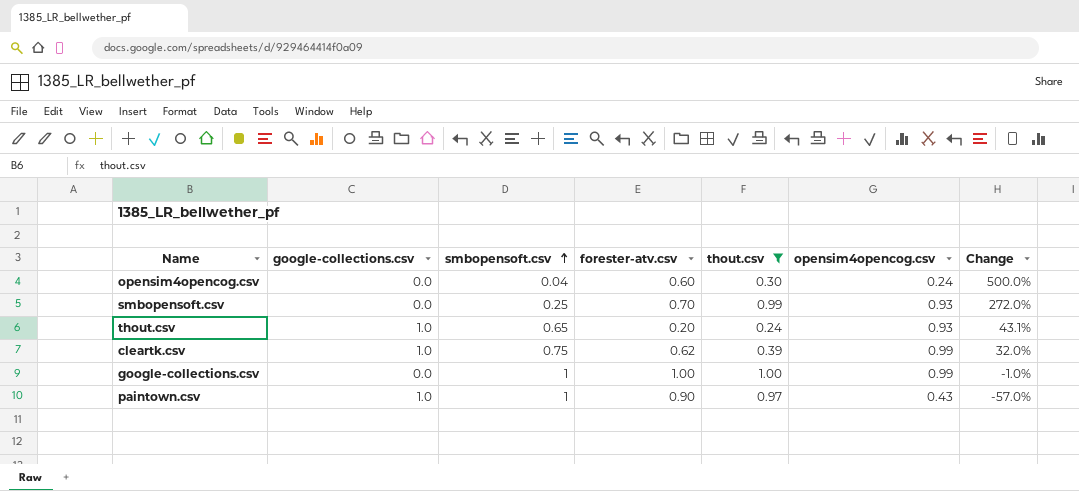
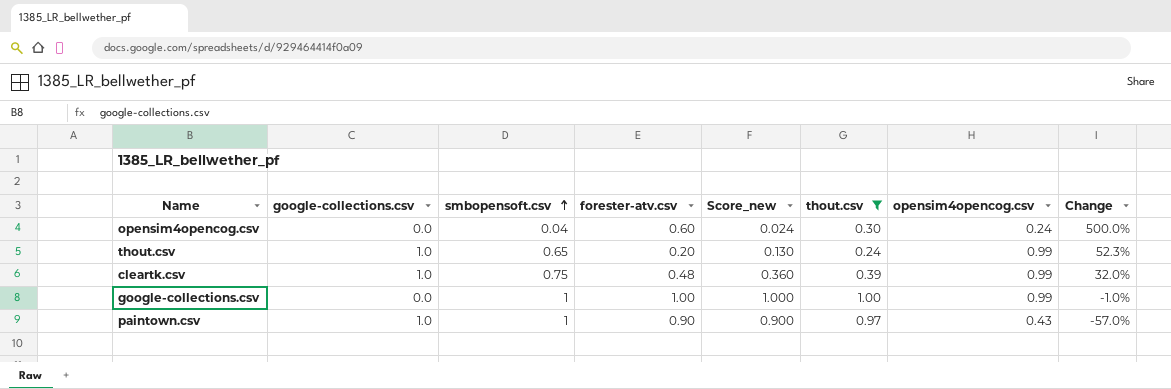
column Score_new | formula: none -> [smbopensoft.csv] * [forester-atv.csv]
row smbopensoft.csv: 0.0 | 0.25 | 0.70 | 0.99 | 0.93 | 272.0% -> none
thout.csv | opensim4opencog.csv: 0.93 -> 0.99
thout.csv | Change: 43.1% -> 52.3%
cleartk.csv | forester-atv.csv: 0.62 -> 0.48

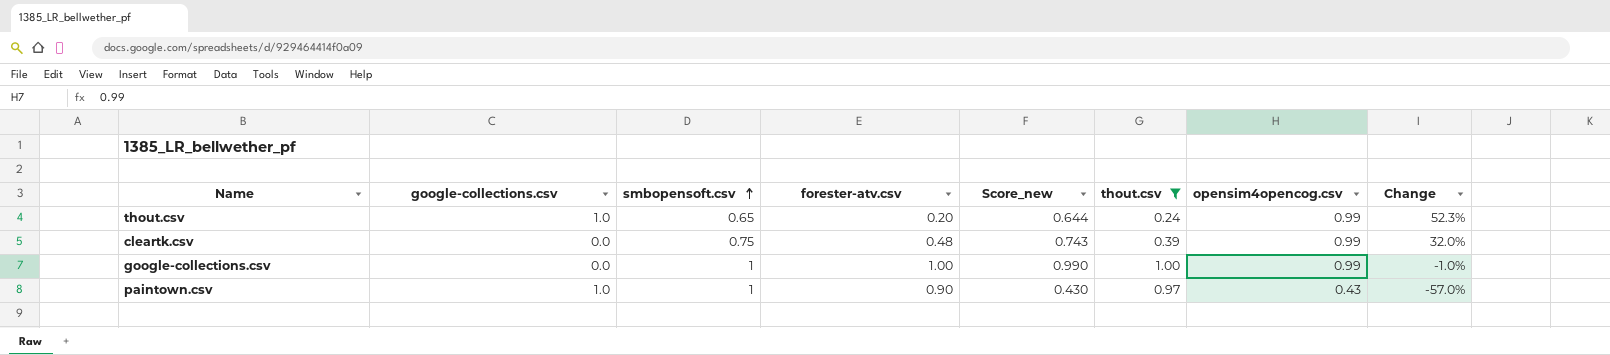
column Score_new | formula: [smbopensoft.csv] * [forester-atv.csv] -> [smbopensoft.csv] * [opensim4opencog.csv]
row opensim4opencog.csv: 0.0 | 0.04 | 0.60 | 0.024 | 0.30 | 0.24 | 500.0% -> none
cleartk.csv | google-collections.csv: 1.0 -> 0.0

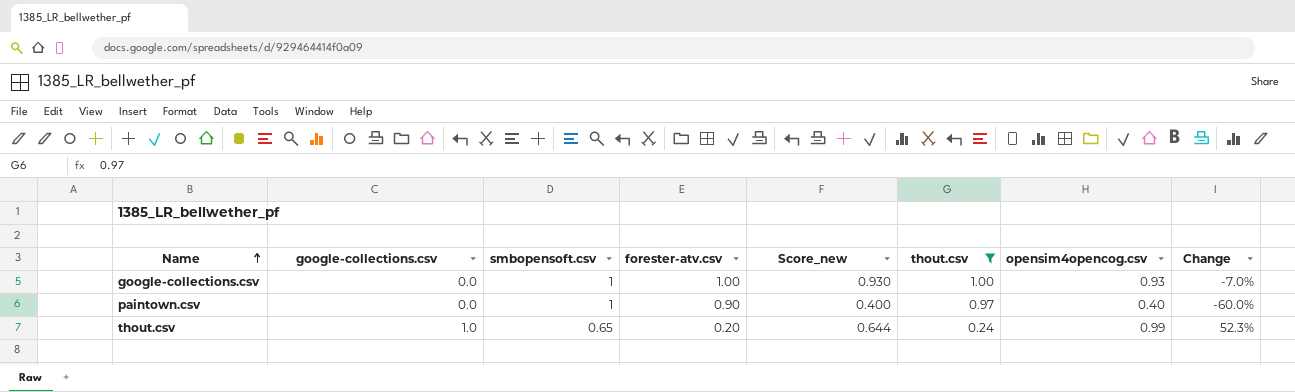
row order: smbopensoft.csv ascending -> Name ascending
row cleartk.csv: 0.0 | 0.75 | 0.48 | 0.743 | 0.39 | 0.99 | 32.0% -> none
google-collections.csv | Score_new: 0.990 -> 0.930
google-collections.csv | opensim4opencog.csv: 0.99 -> 0.93
google-collections.csv | Change: -1.0% -> -7.0%
paintown.csv | google-collections.csv: 1.0 -> 0.0
paintown.csv | Score_new: 0.430 -> 0.400
paintown.csv | opensim4opencog.csv: 0.43 -> 0.40
paintown.csv | Change: -57.0% -> -60.0%

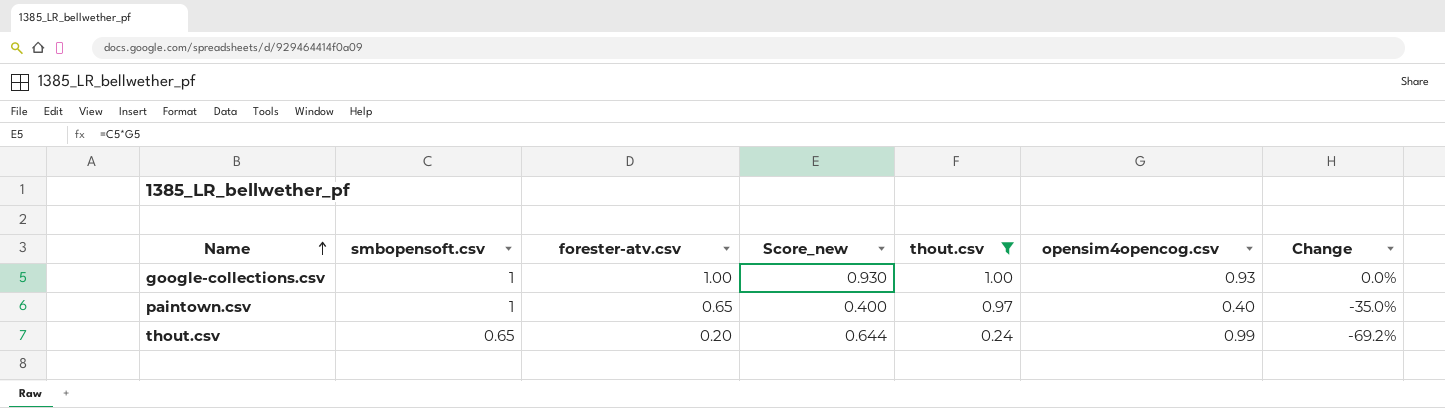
column google-collections.csv | position: 2 -> none
column Change | formula: ([opensim4opencog.csv] - [smbopensoft.csv]) / [smbopensoft.csv] -> ([forester-atv.csv] - [smbopensoft.csv]) / [smbopensoft.csv]
paintown.csv | forester-atv.csv: 0.90 -> 0.65

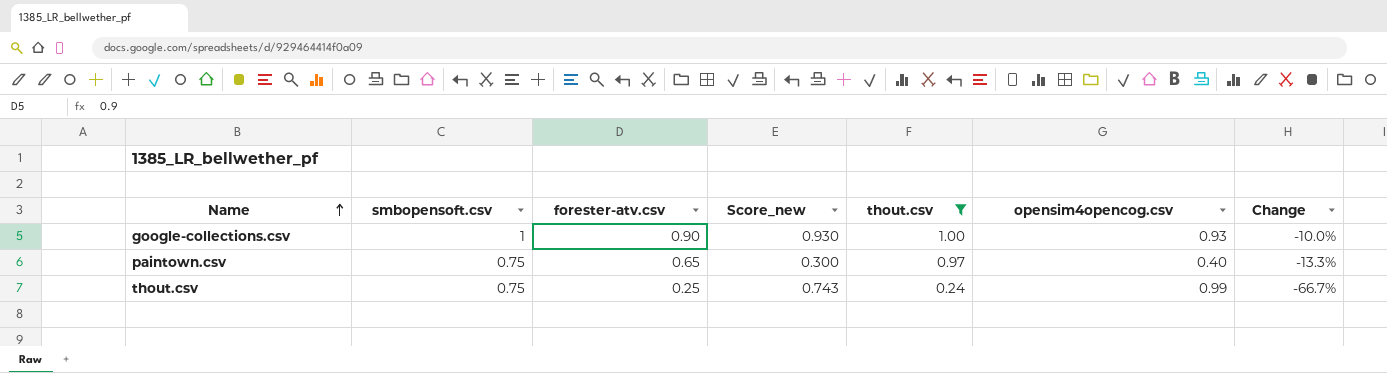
google-collections.csv | forester-atv.csv: 1.00 -> 0.90
google-collections.csv | Change: 0.0% -> -10.0%
paintown.csv | smbopensoft.csv: 1 -> 0.75
paintown.csv | Score_new: 0.400 -> 0.300
paintown.csv | Change: -35.0% -> -13.3%
thout.csv | smbopensoft.csv: 0.65 -> 0.75
thout.csv | forester-atv.csv: 0.20 -> 0.25
thout.csv | Score_new: 0.644 -> 0.743
thout.csv | Change: -69.2% -> -66.7%

